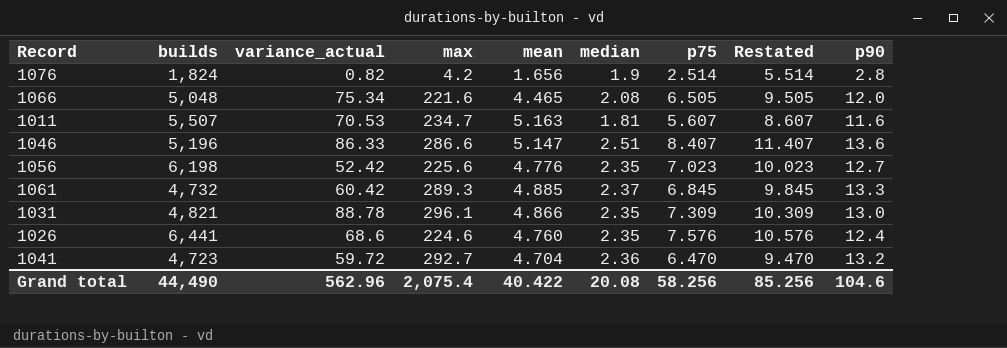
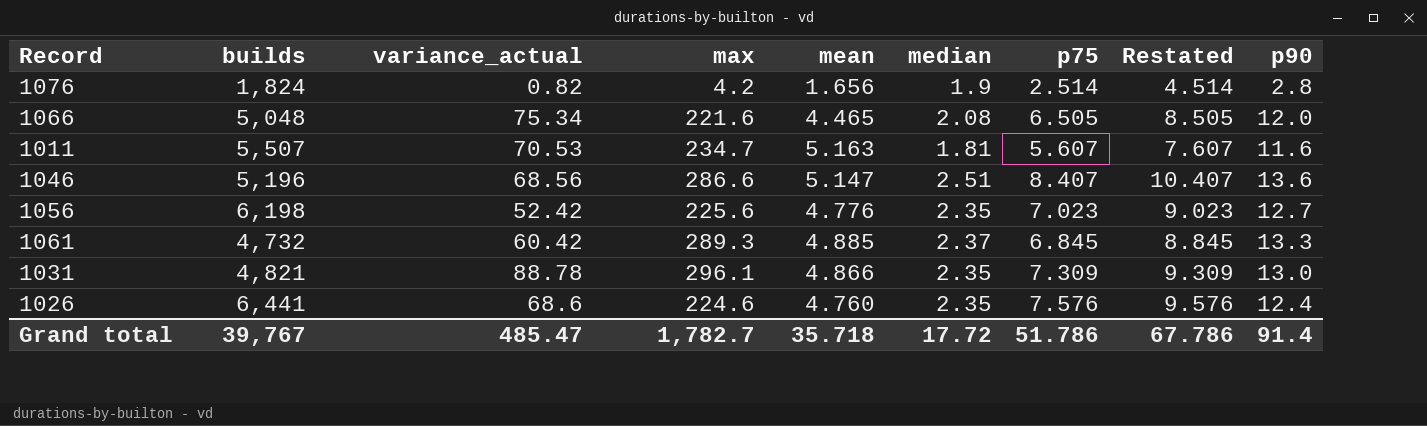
column Restated | formula: [p75] + 3 -> [p75] + 2
row 1041: 4,723 | 59.72 | 292.7 | 4.704 | 2.36 | 6.470 | 9.470 | 13.2 -> none
1046 | variance_actual: 86.33 -> 68.56
Grand total | builds: 44,490 -> 39,767
Grand total | variance_actual: 562.96 -> 485.47
Grand total | max: 2,075.4 -> 1,782.7
Grand total | mean: 40.422 -> 35.718
Grand total | median: 20.08 -> 17.72
Grand total | p75: 58.256 -> 51.786
Grand total | Restated: 85.256 -> 67.786
Grand total | p90: 104.6 -> 91.4

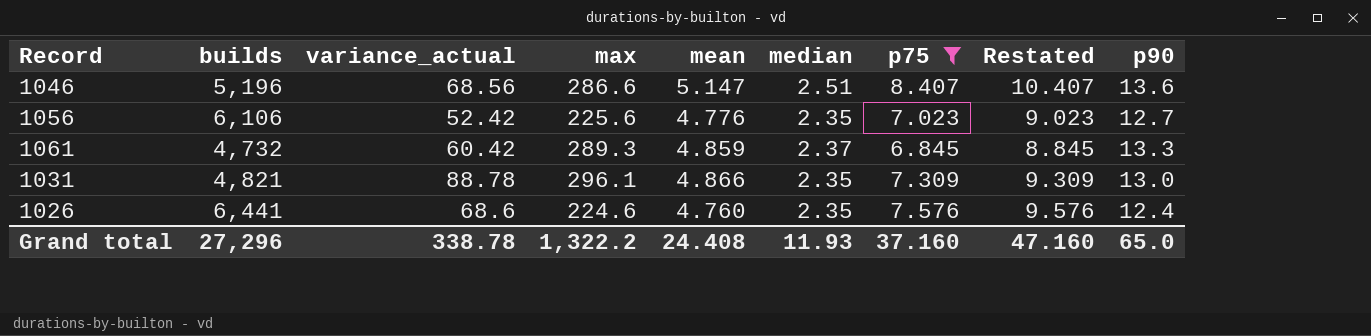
filter: none -> p75 >= 6.845
1056 | builds: 6,198 -> 6,106
1061 | mean: 4.885 -> 4.859
Grand total | builds: 39,767 -> 27,296
Grand total | variance_actual: 485.47 -> 338.78
Grand total | max: 1,782.7 -> 1,322.2
Grand total | mean: 35.718 -> 24.408
Grand total | median: 17.72 -> 11.93
Grand total | p75: 51.786 -> 37.160
Grand total | Restated: 67.786 -> 47.160
Grand total | p90: 91.4 -> 65.0

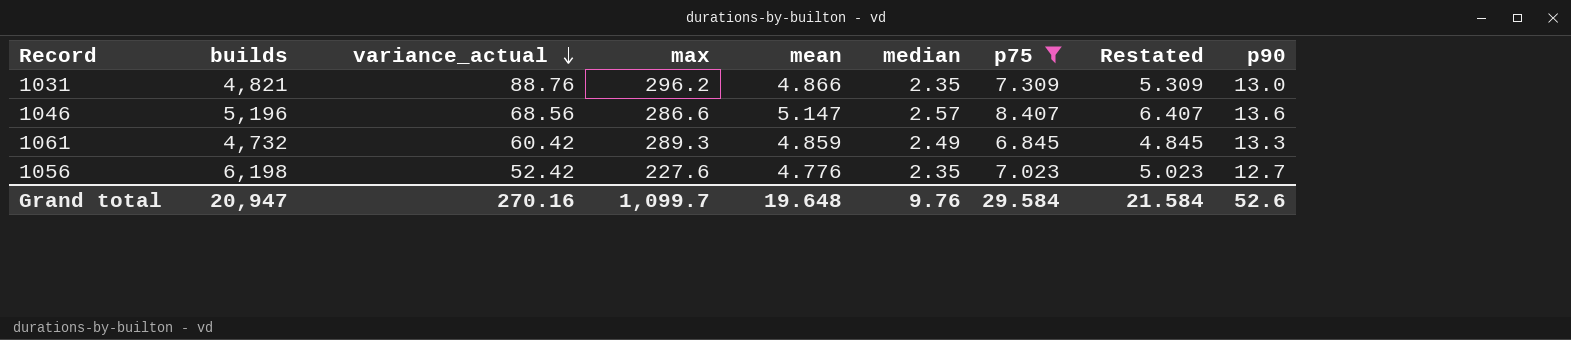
row order: none -> variance_actual descending
column Restated | formula: [p75] + 2 -> [p75] - 2
row 1026: 6,441 | 68.6 | 224.6 | 4.760 | 2.35 | 7.576 | 9.576 | 12.4 -> none
1031 | variance_actual: 88.78 -> 88.76
1031 | max: 296.1 -> 296.2
1046 | median: 2.51 -> 2.57
1061 | median: 2.37 -> 2.49
1056 | builds: 6,106 -> 6,198
1056 | max: 225.6 -> 227.6
Grand total | builds: 27,296 -> 20,947
Grand total | variance_actual: 338.78 -> 270.16
Grand total | max: 1,322.2 -> 1,099.7
Grand total | mean: 24.408 -> 19.648
Grand total | median: 11.93 -> 9.76
Grand total | p75: 37.160 -> 29.584
Grand total | Restated: 47.160 -> 21.584
Grand total | p90: 65.0 -> 52.6

